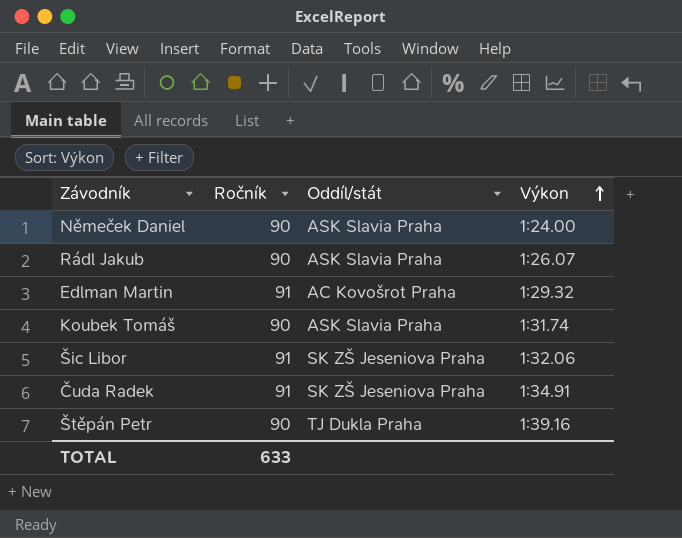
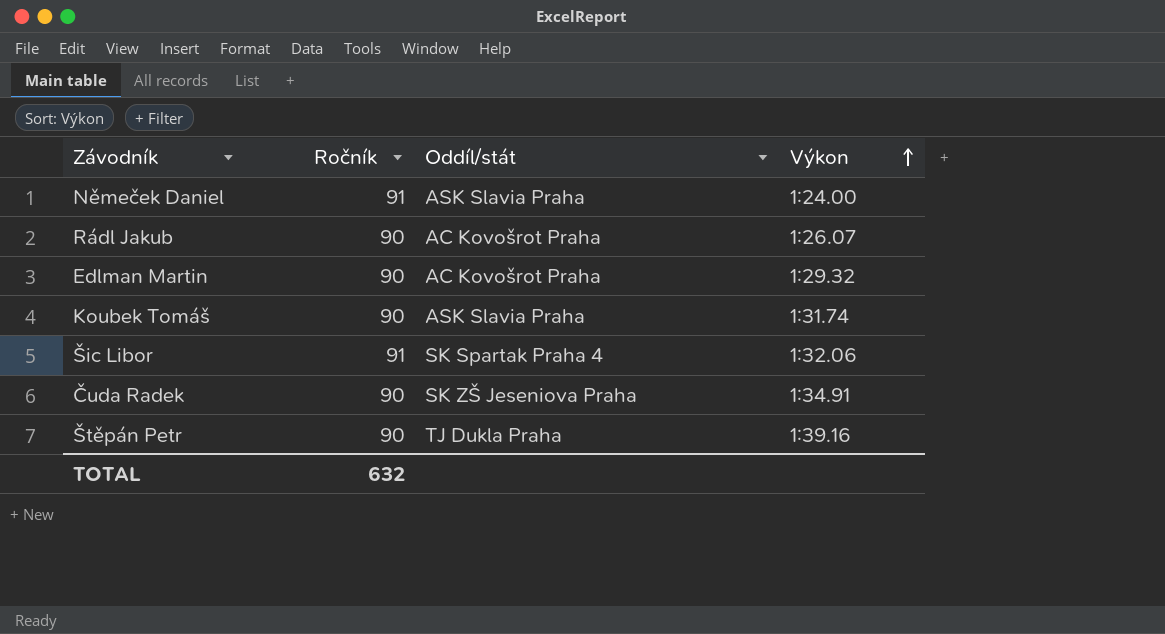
Němeček Daniel | Ročník: 90 -> 91
Rádl Jakub | Oddíl/stát: ASK Slavia Praha -> AC Kovošrot Praha
Edlman Martin | Ročník: 91 -> 90
Šic Libor | Oddíl/stát: SK ZŠ Jeseniova Praha -> SK Spartak Praha 4
Čuda Radek | Ročník: 91 -> 90
TOTAL | Ročník: 633 -> 632

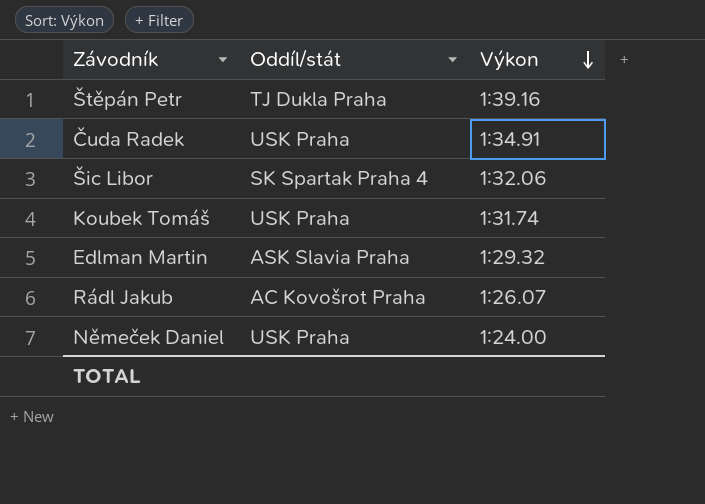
row order: Výkon ascending -> Výkon descending
column Ročník | position: 2 -> none
Čuda Radek | Oddíl/stát: SK ZŠ Jeseniova Praha -> USK Praha
Koubek Tomáš | Oddíl/stát: ASK Slavia Praha -> USK Praha
Edlman Martin | Oddíl/stát: AC Kovošrot Praha -> ASK Slavia Praha
Němeček Daniel | Oddíl/stát: ASK Slavia Praha -> USK Praha

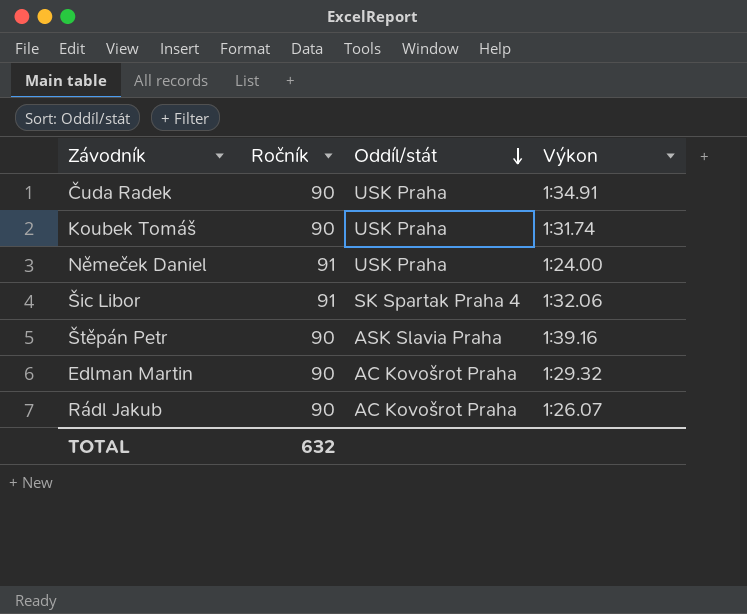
row order: Výkon descending -> Oddíl/stát descending
column Ročník | position: none -> 2
Štěpán Petr | Oddíl/stát: TJ Dukla Praha -> ASK Slavia Praha
Edlman Martin | Oddíl/stát: ASK Slavia Praha -> AC Kovošrot Praha

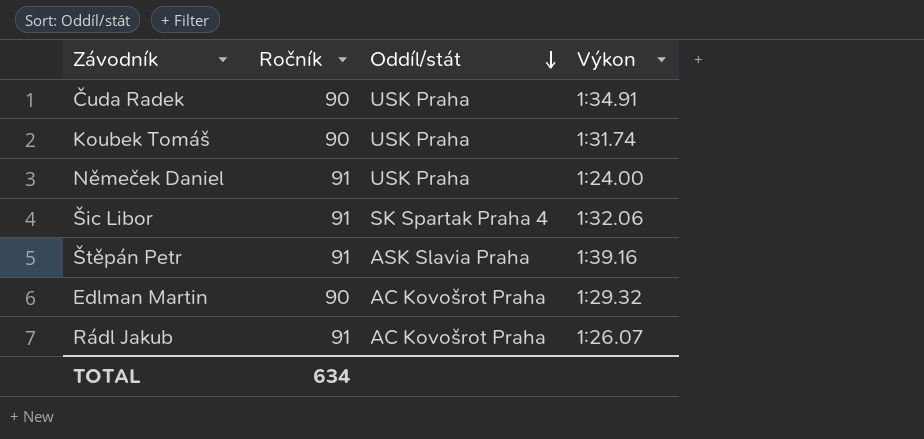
Štěpán Petr | Ročník: 90 -> 91
Rádl Jakub | Ročník: 90 -> 91
TOTAL | Ročník: 632 -> 634

